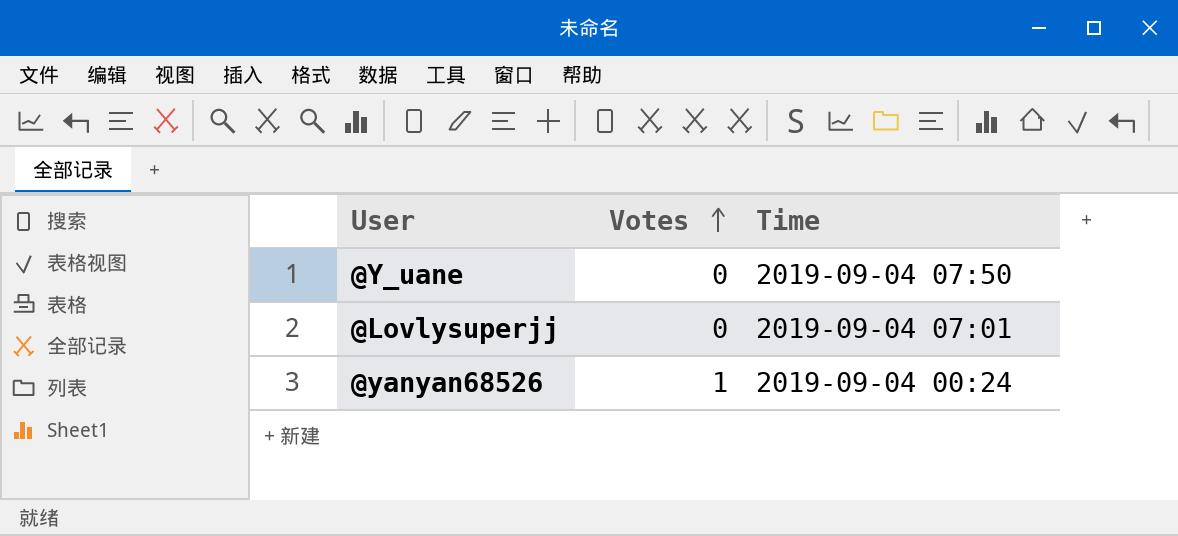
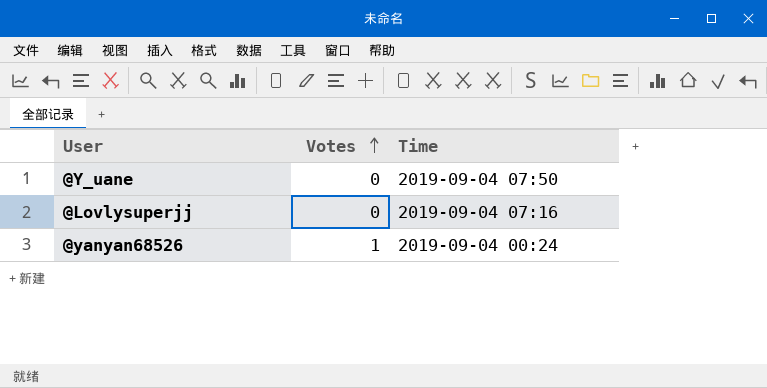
@Lovlysuperjj | Time: 2019-09-04 07:01 -> 2019-09-04 07:16

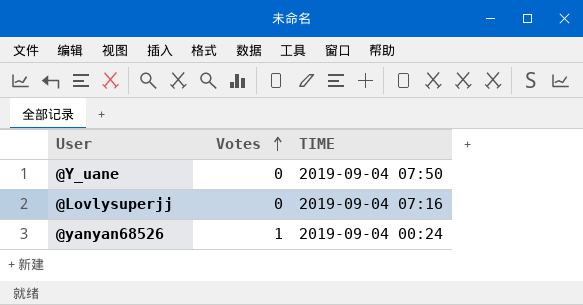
column name: Time -> TIME

